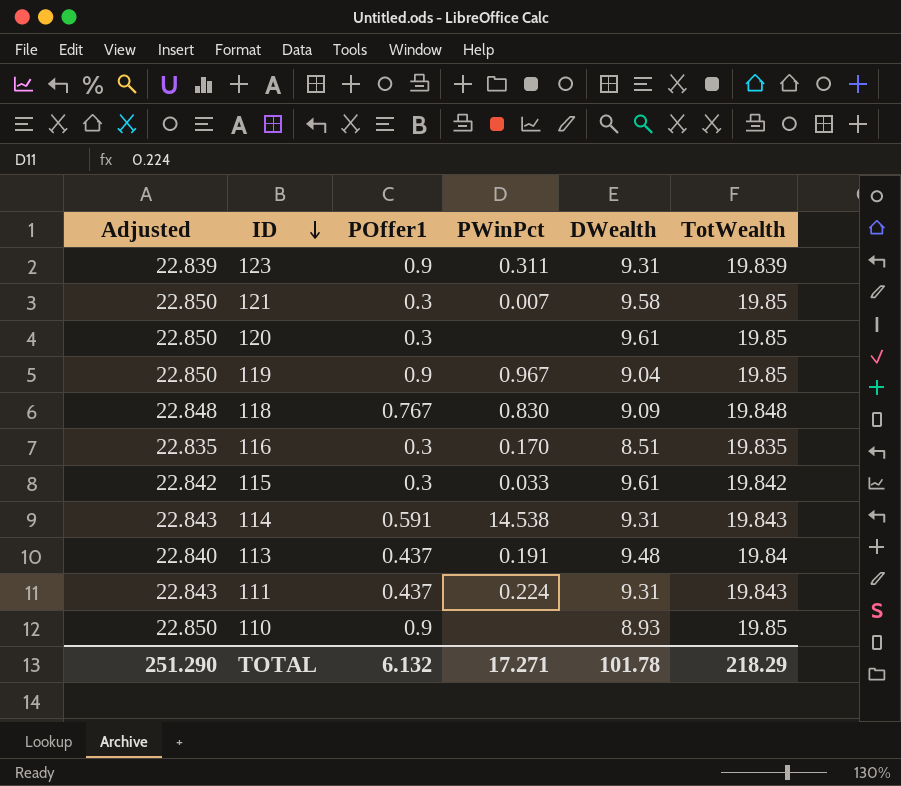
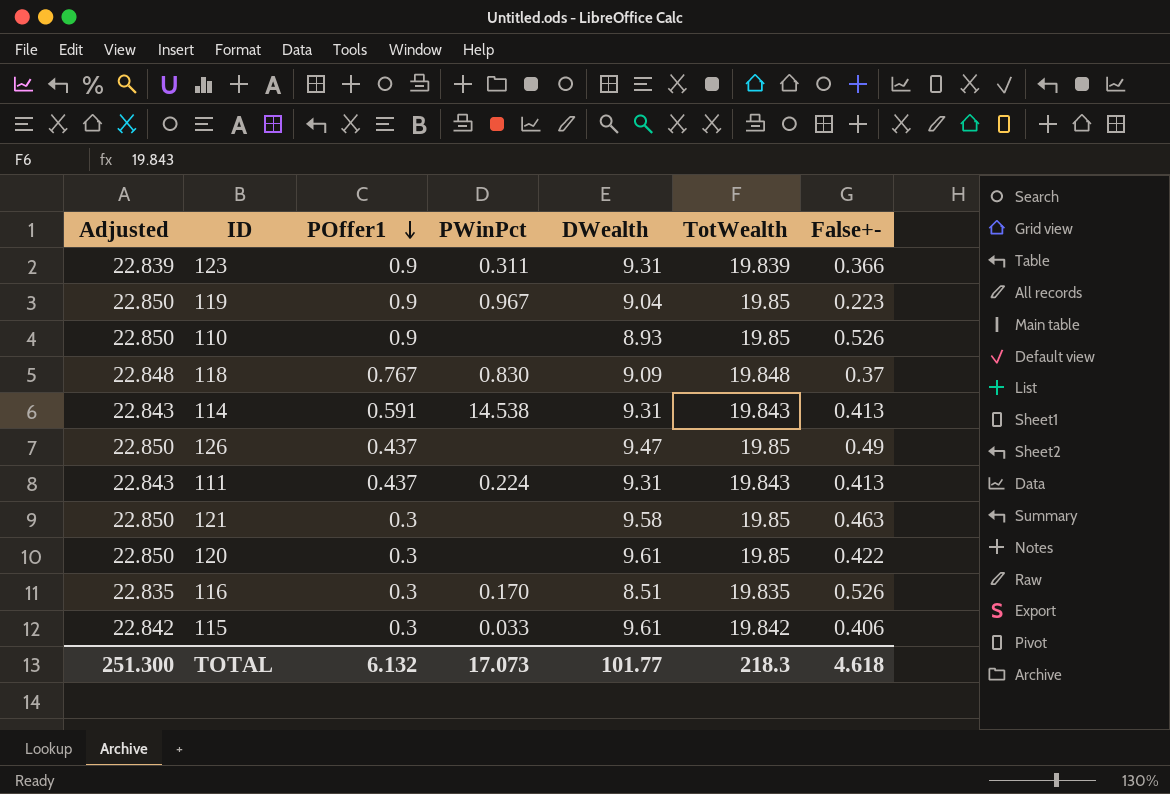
row order: ID descending -> POffer1 descending
column False+- | position: none -> 7
row 113: 22.840 | 0.437 | 0.191 | 9.48 | 19.84 -> none
row 126: none -> 22.850 | 0.437 | none | 9.47 | 19.85 | 0.49
121 | PWinPct: 0.007 -> none
TOTAL | Adjusted: 251.290 -> 251.300
TOTAL | PWinPct: 17.271 -> 17.073
TOTAL | DWealth: 101.78 -> 101.77
TOTAL | TotWealth: 218.29 -> 218.3

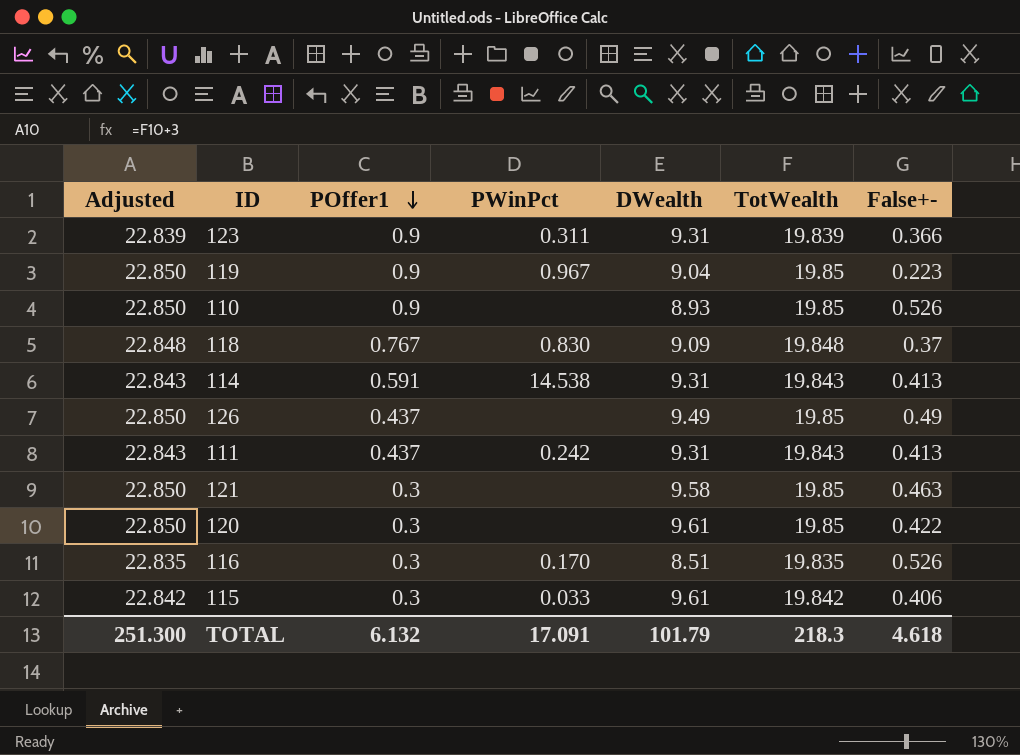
126 | DWealth: 9.47 -> 9.49
111 | PWinPct: 0.224 -> 0.242
TOTAL | PWinPct: 17.073 -> 17.091
TOTAL | DWealth: 101.77 -> 101.79

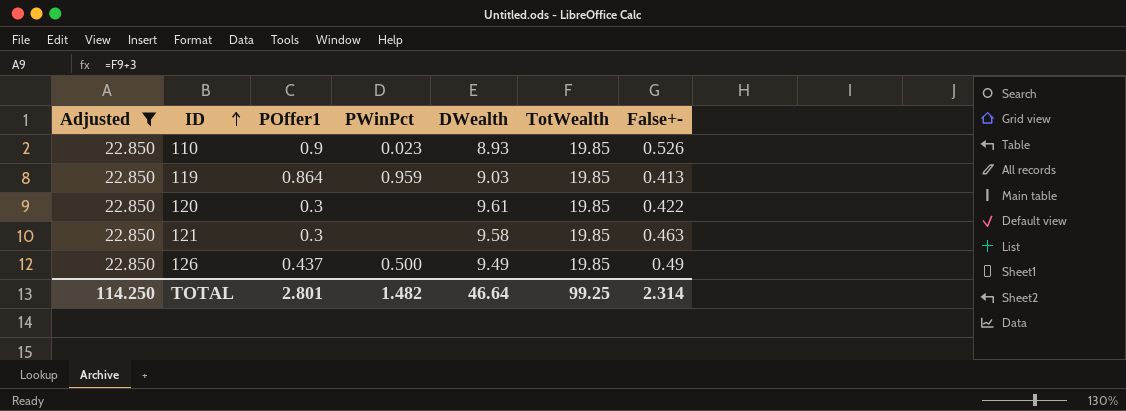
filter: none -> Adjusted = 22.850
row order: POffer1 descending -> ID ascending
110 | PWinPct: none -> 0.023
119 | POffer1: 0.9 -> 0.864
119 | PWinPct: 0.967 -> 0.959
119 | DWealth: 9.04 -> 9.03
119 | False+-: 0.223 -> 0.413
126 | PWinPct: none -> 0.500
TOTAL | Adjusted: 251.300 -> 114.250
TOTAL | POffer1: 6.132 -> 2.801
TOTAL | PWinPct: 17.091 -> 1.482
TOTAL | DWealth: 101.79 -> 46.64
TOTAL | TotWealth: 218.3 -> 99.25
TOTAL | False+-: 4.618 -> 2.314

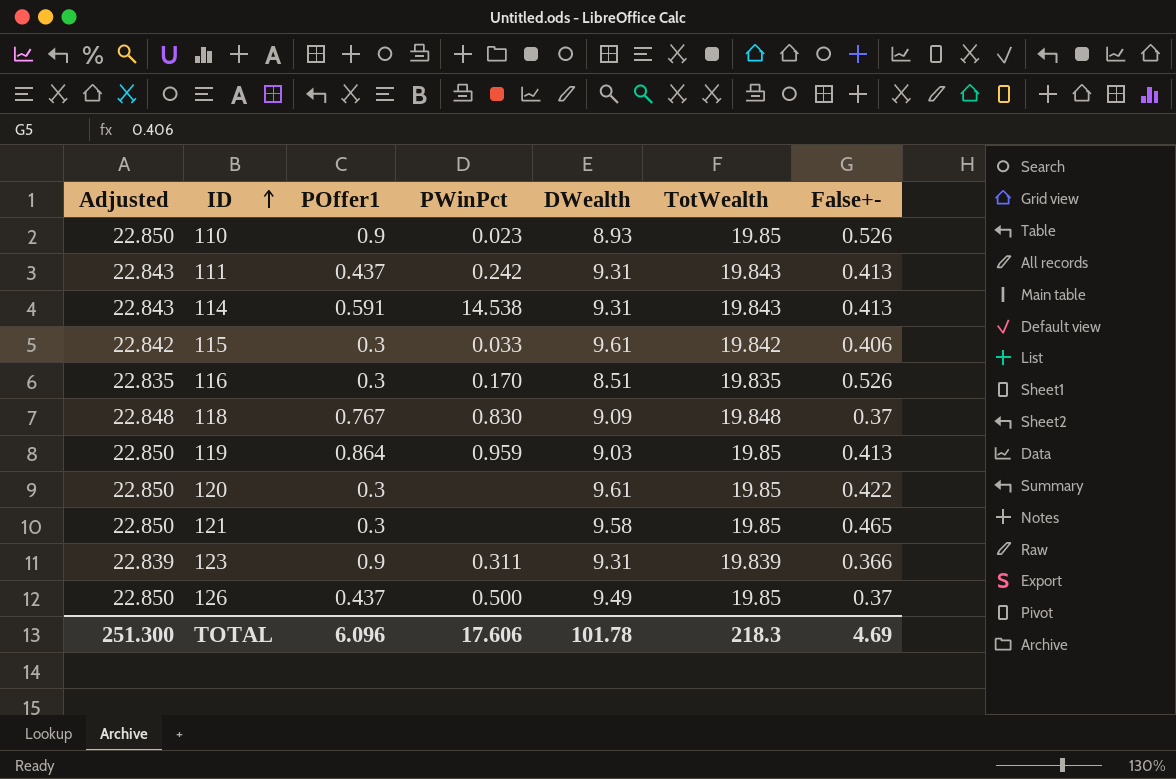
filter: Adjusted = 22.850 -> none
121 | False+-: 0.463 -> 0.465
126 | False+-: 0.49 -> 0.37
TOTAL | Adjusted: 114.250 -> 251.300
TOTAL | POffer1: 2.801 -> 6.096
TOTAL | PWinPct: 1.482 -> 17.606
TOTAL | DWealth: 46.64 -> 101.78
TOTAL | TotWealth: 99.25 -> 218.3
TOTAL | False+-: 2.314 -> 4.69

